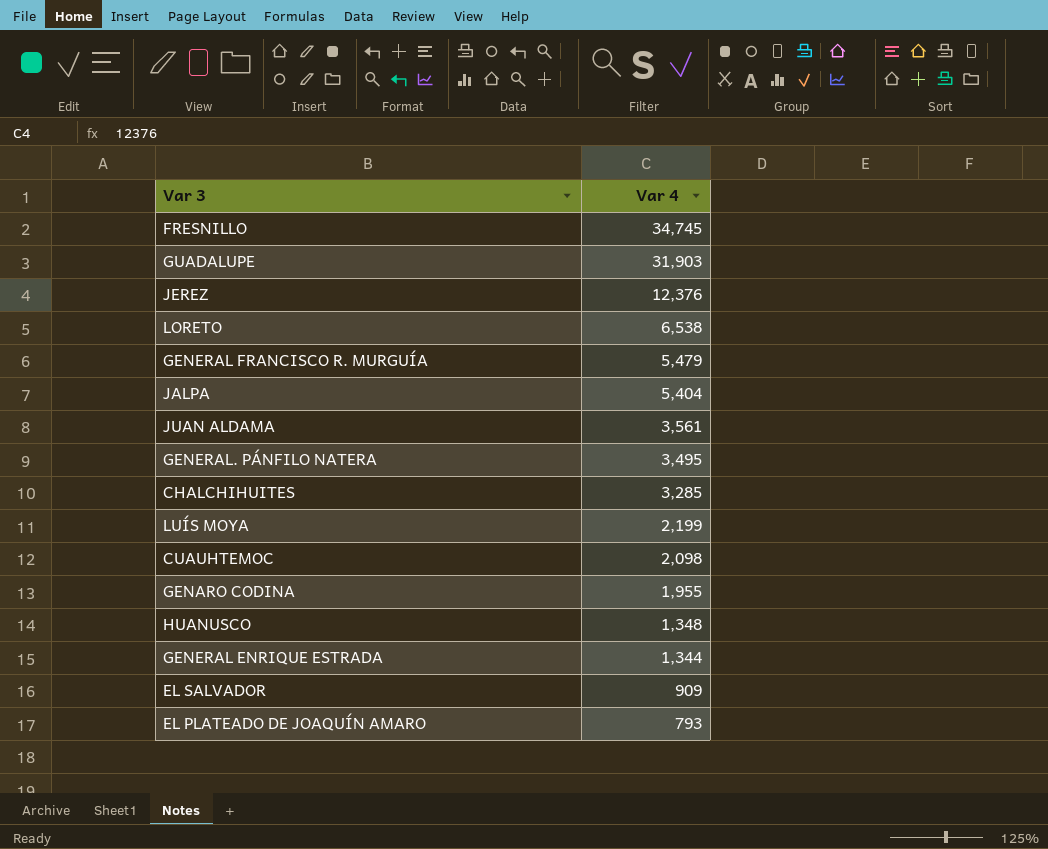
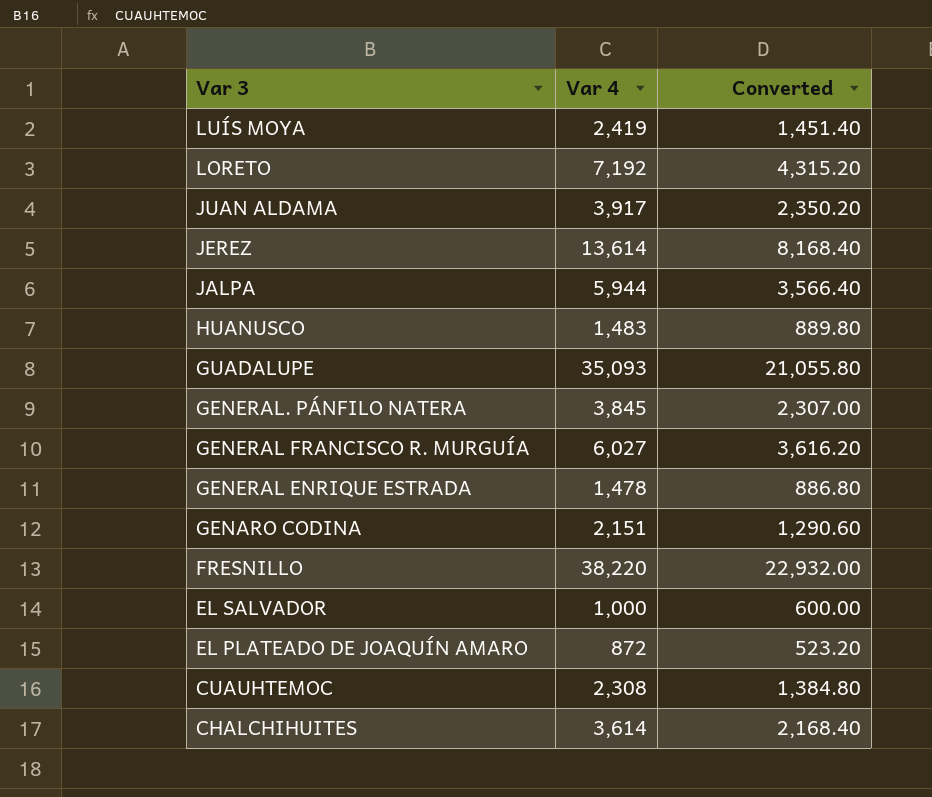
row order: Var 4 descending -> Var 3 descending
column Converted | formula: none -> [Var 4] * 0.6
LUÍS MOYA | Var 4: 2,199 -> 2,419
LORETO | Var 4: 6,538 -> 7,192
JUAN ALDAMA | Var 4: 3,561 -> 3,917
JEREZ | Var 4: 12,376 -> 13,614
JALPA | Var 4: 5,404 -> 5,944
HUANUSCO | Var 4: 1,348 -> 1,483
GUADALUPE | Var 4: 31,903 -> 35,093
GENERAL. PÁNFILO NATERA | Var 4: 3,495 -> 3,845
GENERAL FRANCISCO R. MURGUÍA | Var 4: 5,479 -> 6,027
GENERAL ENRIQUE ESTRADA | Var 4: 1,344 -> 1,478
GENARO CODINA | Var 4: 1,955 -> 2,151
FRESNILLO | Var 4: 34,745 -> 38,220
EL SALVADOR | Var 4: 909 -> 1,000
EL PLATEADO DE JOAQUÍN AMARO | Var 4: 793 -> 872
CUAUHTEMOC | Var 4: 2,098 -> 2,308
CHALCHIHUITES | Var 4: 3,285 -> 3,614

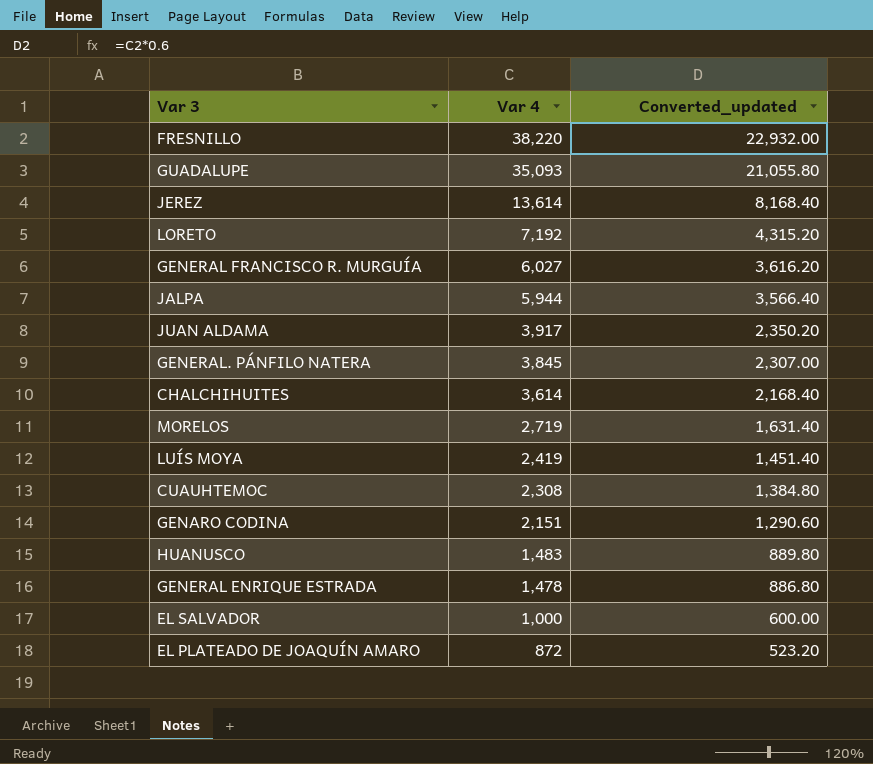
row order: Var 3 descending -> Var 4 descending
column name: Converted -> Converted_updated
row MORELOS: none -> 2,719 | 1,631.40

